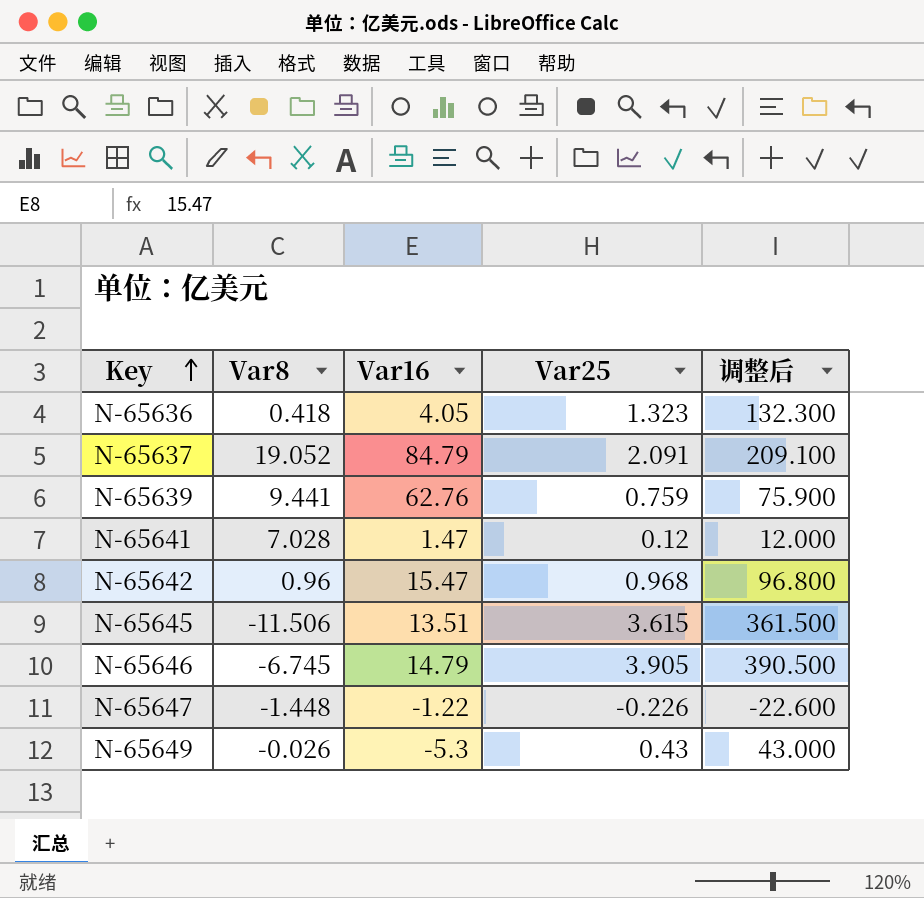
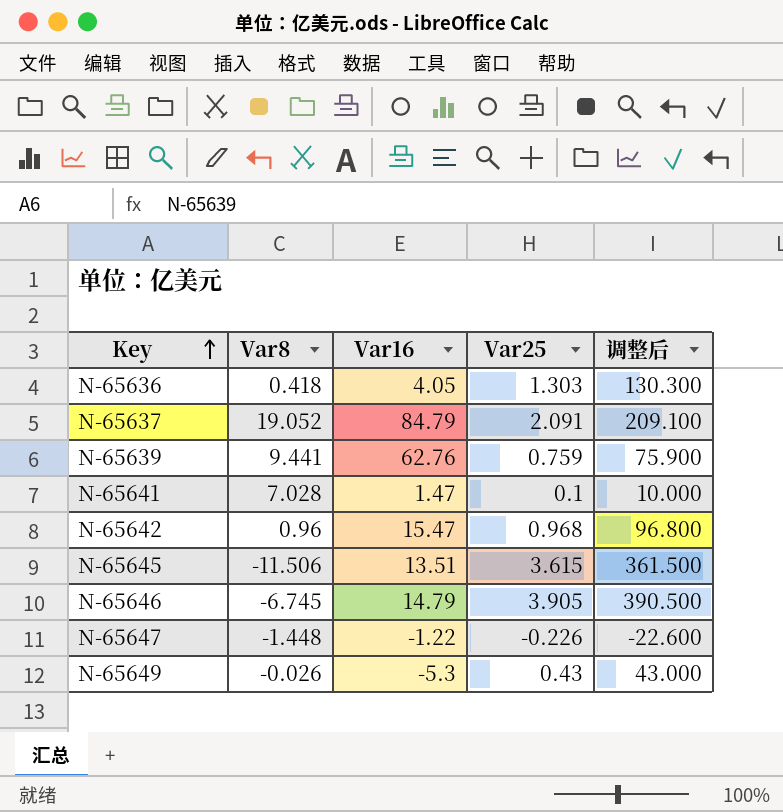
N-65636 | Var25: 1.323 -> 1.303
N-65636 | 调整后: 132.300 -> 130.300
N-65641 | Var25: 0.12 -> 0.1
N-65641 | 调整后: 12.000 -> 10.000

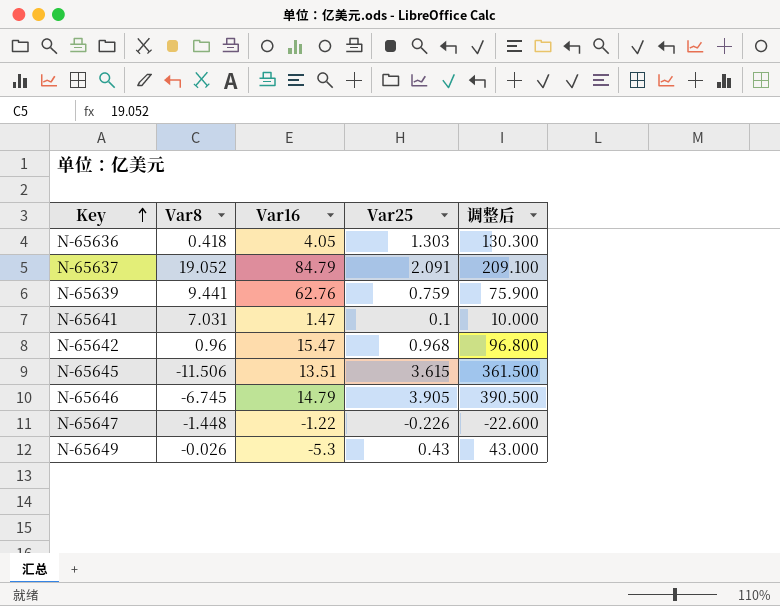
N-65641 | Var8: 7.028 -> 7.031

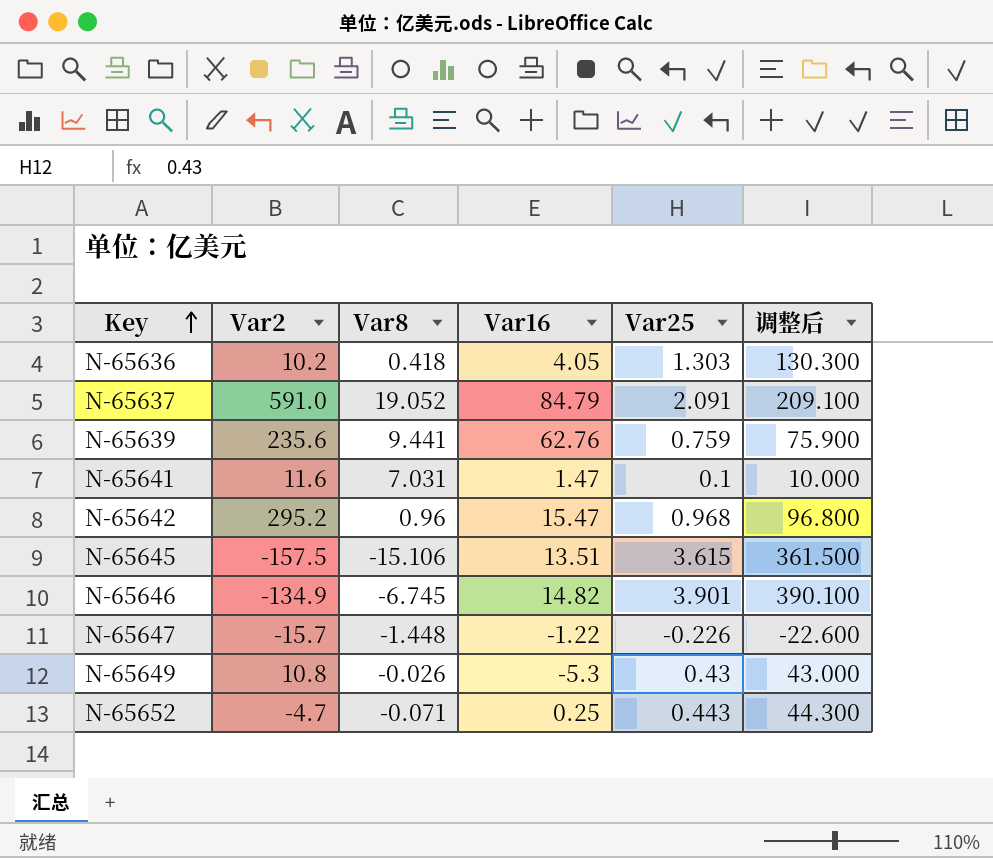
column Var2 | position: none -> 2
N-65645 | Var8: -11.506 -> -15.106
N-65646 | Var16: 14.79 -> 14.82
N-65646 | Var25: 3.905 -> 3.901
N-65646 | 调整后: 390.500 -> 390.100
row N-65652: none -> -4.7 | -0.071 | 0.25 | 0.443 | 44.300

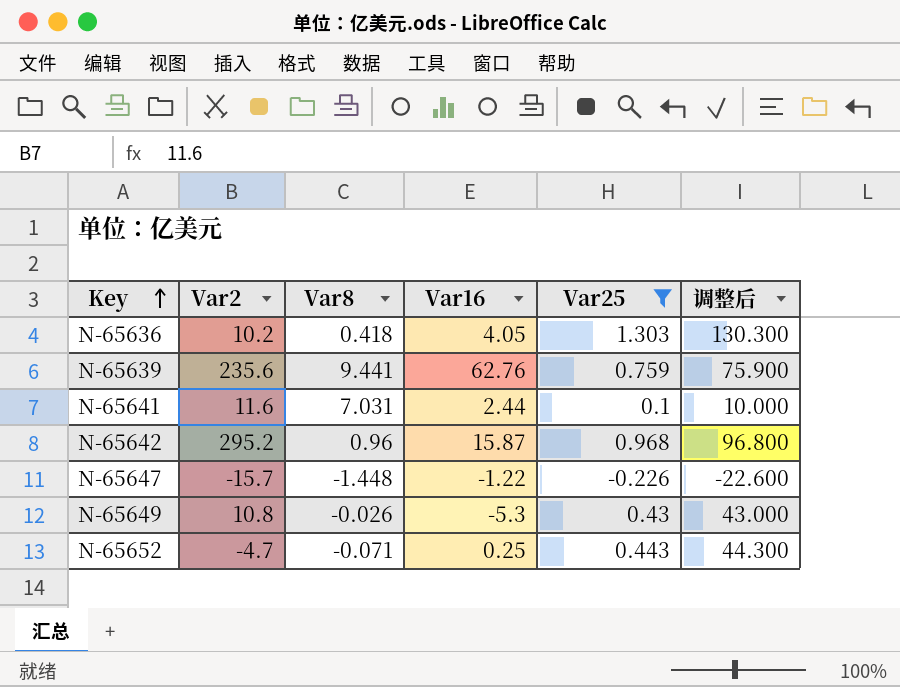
filter: none -> Var25 <= 1.303
N-65641 | Var16: 1.47 -> 2.44
N-65642 | Var16: 15.47 -> 15.87

